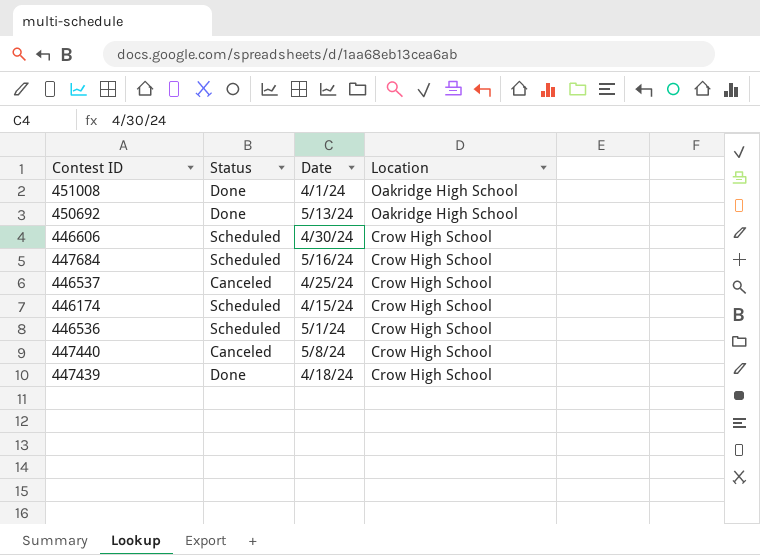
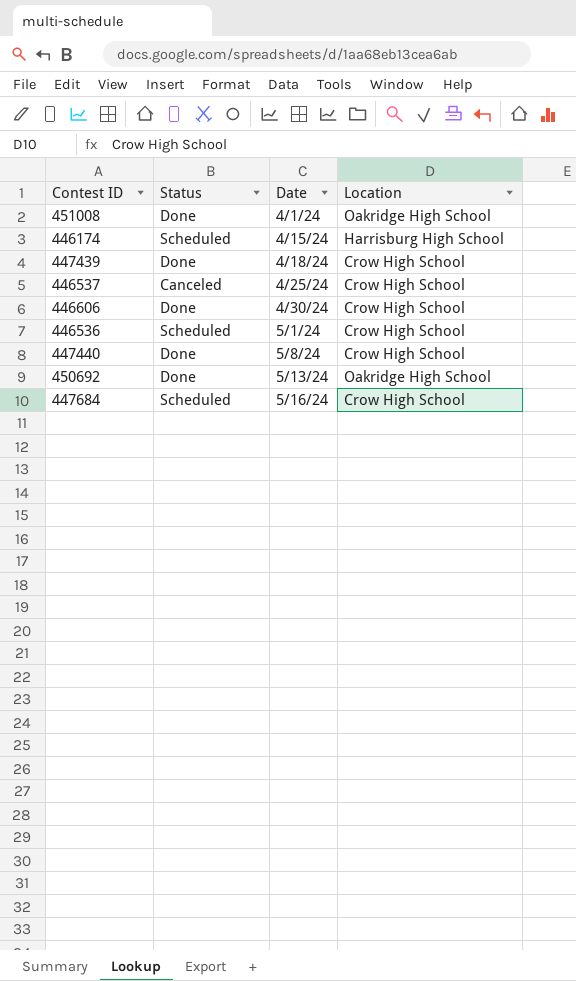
row order: Location descending -> Date ascending
446174 | Location: Crow High School -> Harrisburg High School
446606 | Status: Scheduled -> Done
447440 | Status: Canceled -> Done

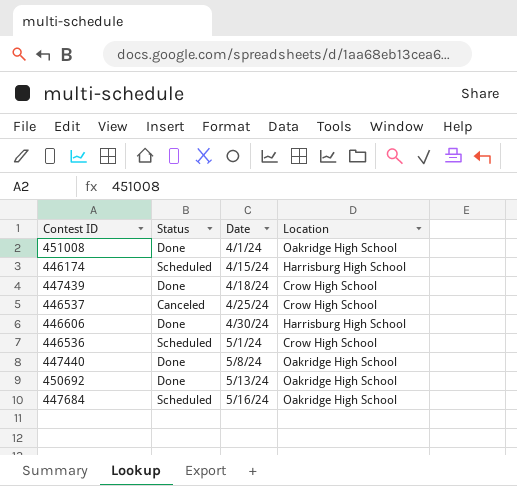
446606 | Location: Crow High School -> Harrisburg High School
447440 | Location: Crow High School -> Oakridge High School
447684 | Location: Crow High School -> Oakridge High School

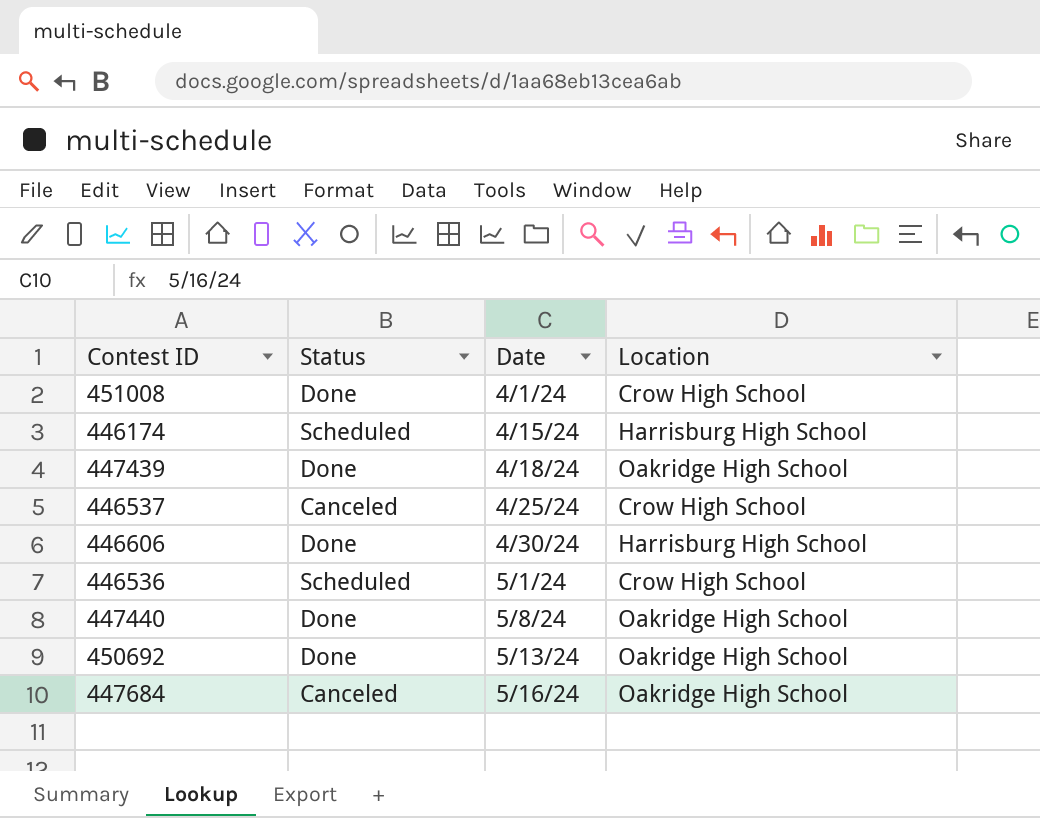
451008 | Location: Oakridge High School -> Crow High School
447439 | Location: Crow High School -> Oakridge High School
447684 | Status: Scheduled -> Canceled

